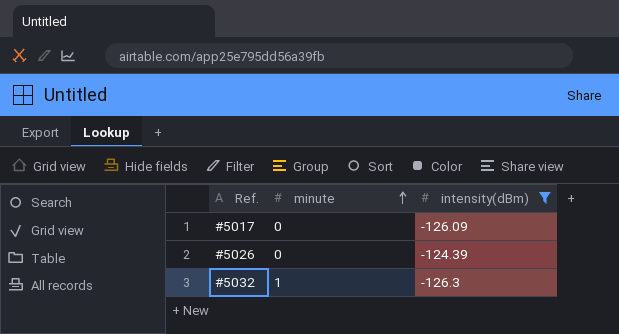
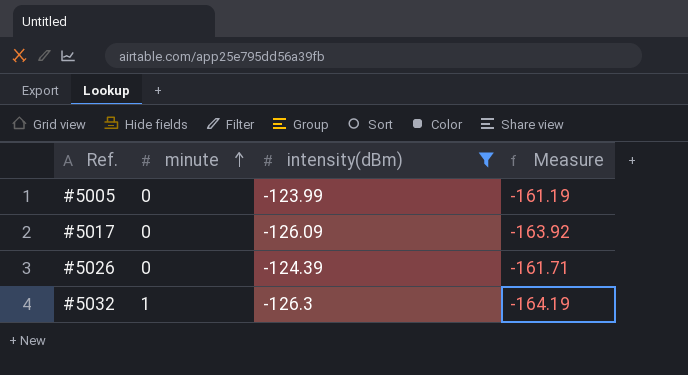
column Measure | formula: none -> [intensity(dBm)] * 1.3
row #5005: none -> 0 | -123.99 | -161.19

